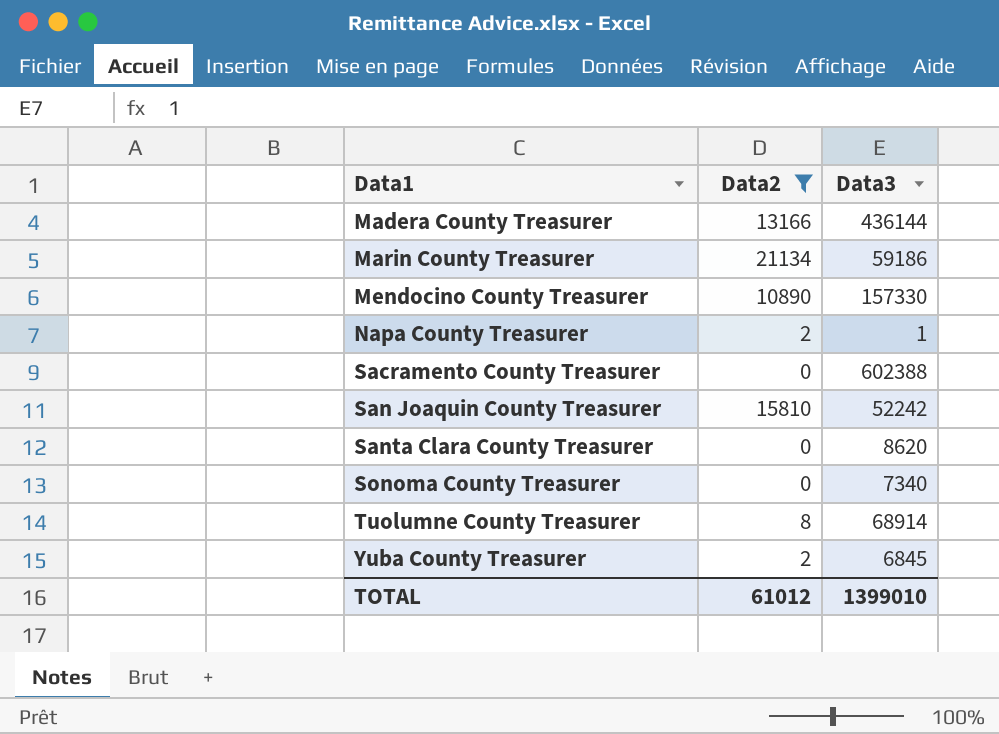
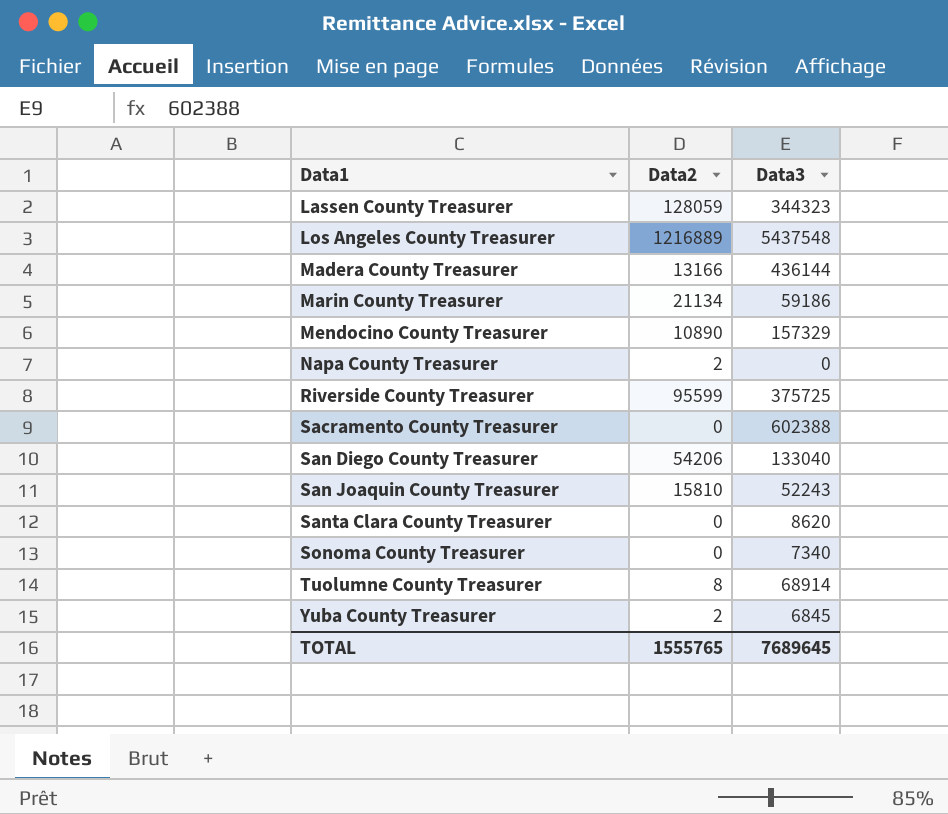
filter: Data2 <= 21134 -> none
Mendocino County Treasurer | Data3: 157330 -> 157329
Napa County Treasurer | Data3: 1 -> 0
San Joaquin County Treasurer | Data3: 52242 -> 52243
TOTAL | Data2: 61012 -> 1555765
TOTAL | Data3: 1399010 -> 7689645

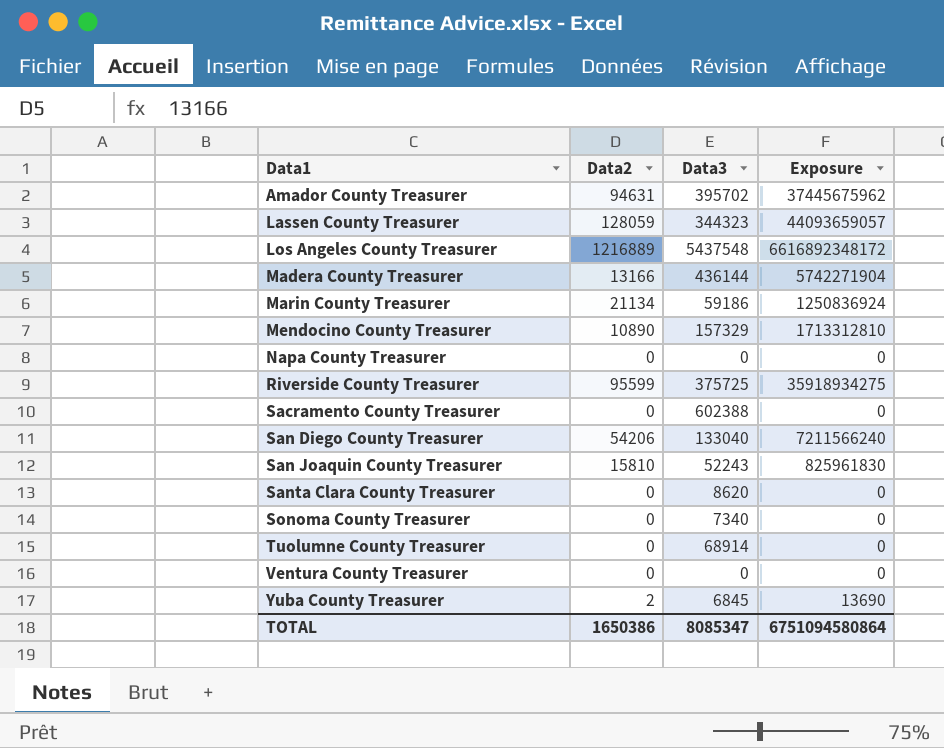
column Exposure | formula: none -> [Data2] * [Data3]
row Amador County Treasurer: none -> 94631 | 395702 | 37445675962
Napa County Treasurer | Data2: 2 -> 0
Tuolumne County Treasurer | Data2: 8 -> 0
row Ventura County Treasurer: none -> 0 | 0 | 0
TOTAL | Data2: 1555765 -> 1650386
TOTAL | Data3: 7689645 -> 8085347

